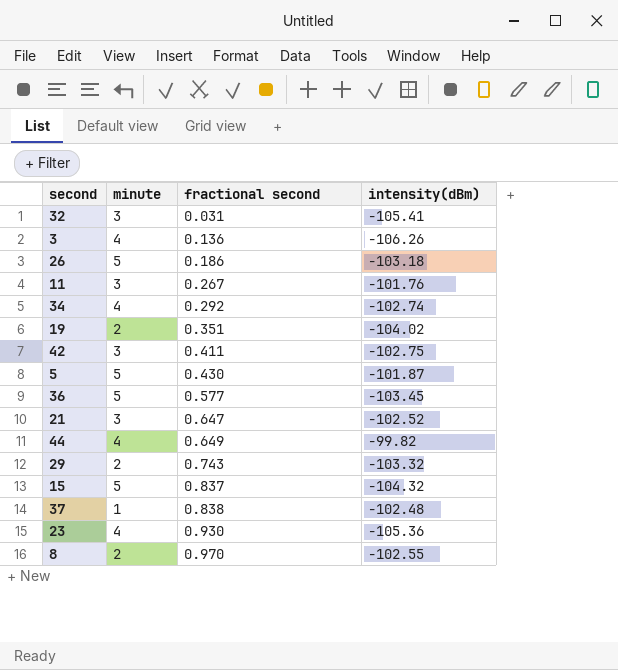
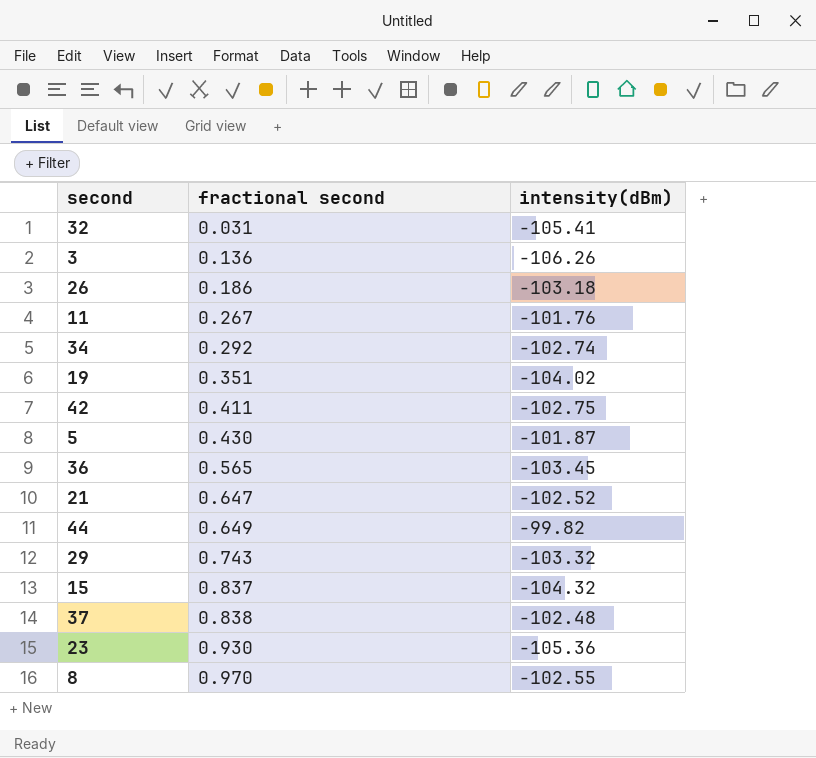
column minute | position: 2 -> none
36 | fractional second: 0.577 -> 0.565

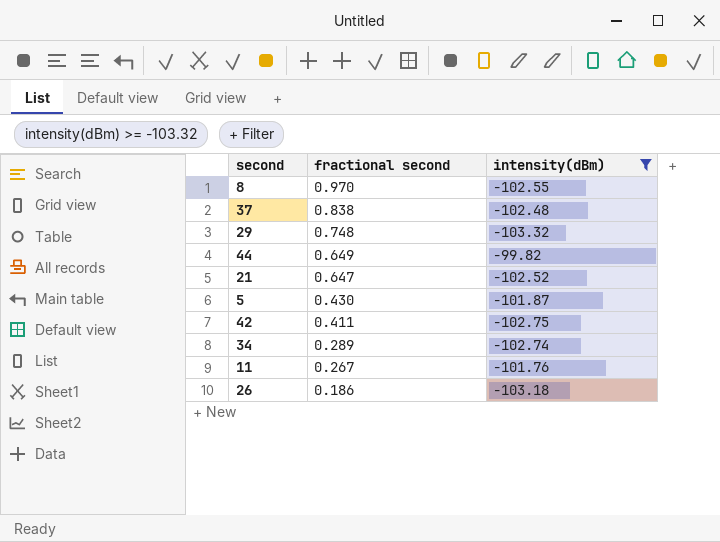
filter: none -> intensity(dBm) >= -103.32
row order: fractional second ascending -> fractional second descending
29 | fractional second: 0.743 -> 0.748
34 | fractional second: 0.292 -> 0.289

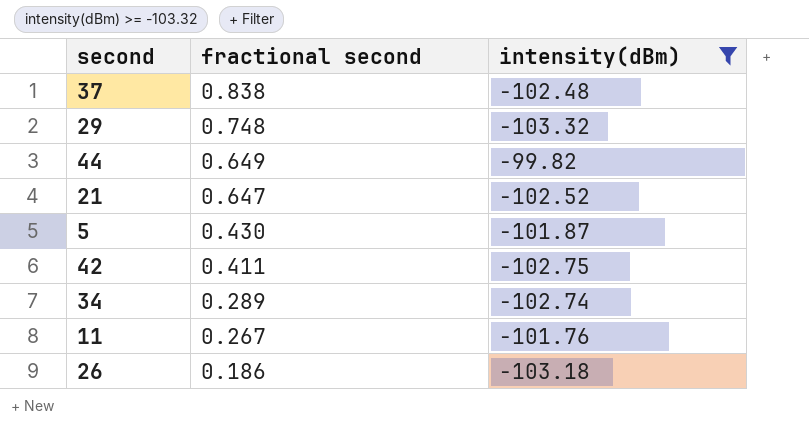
row 8: 0.970 | -102.55 -> none

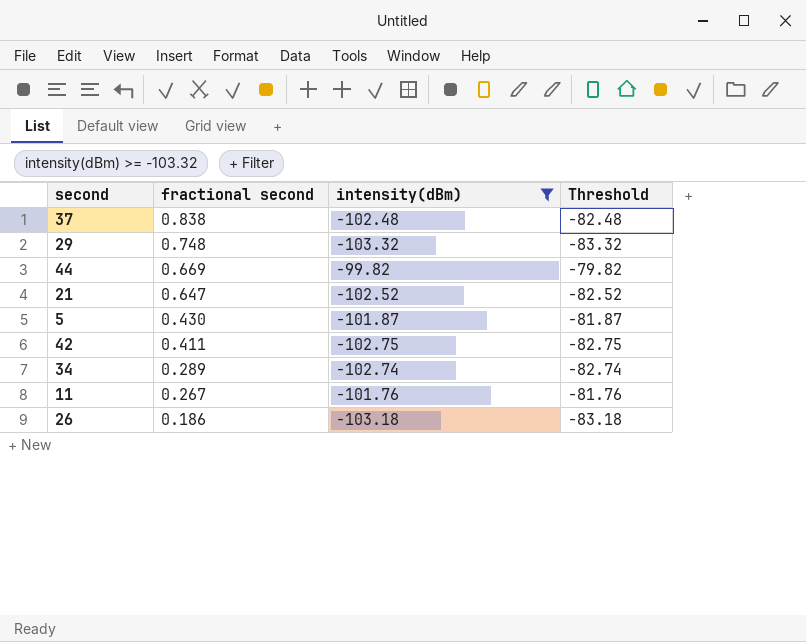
column Threshold | formula: none -> [intensity(dBm)] + 20
44 | fractional second: 0.649 -> 0.669

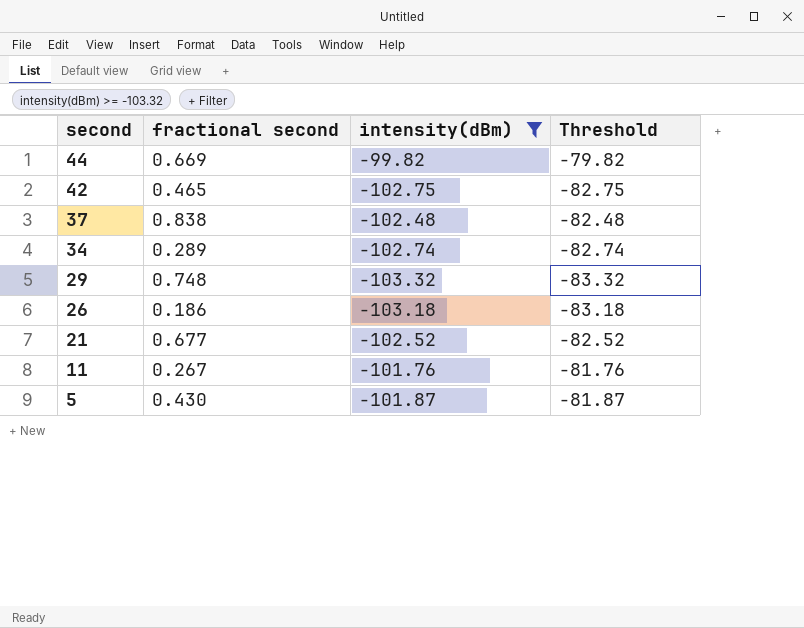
row order: fractional second descending -> second descending
42 | fractional second: 0.411 -> 0.465
21 | fractional second: 0.647 -> 0.677

